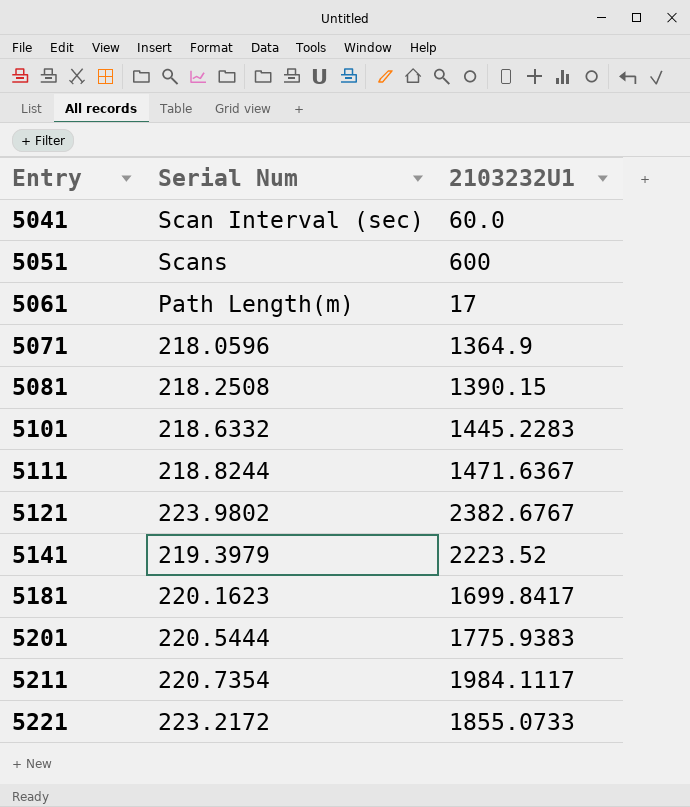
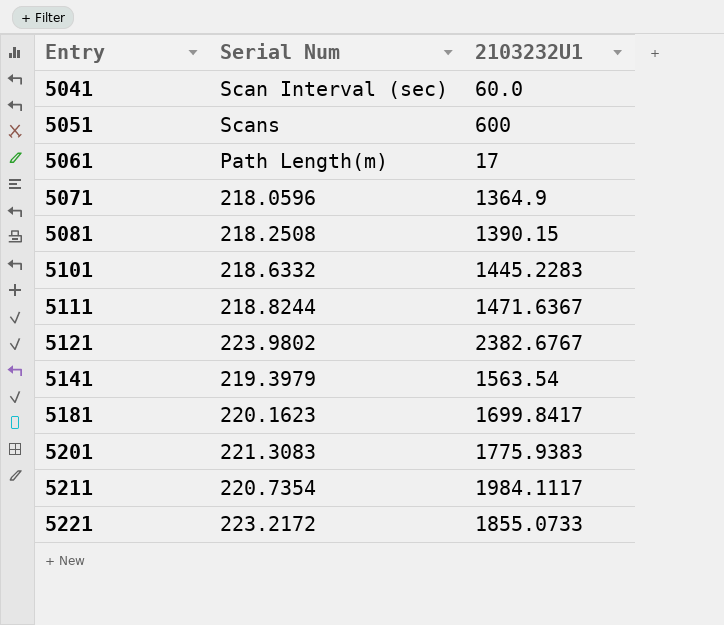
5141 | 2103232U1: 2223.52 -> 1563.54
5201 | Serial Num: 220.5444 -> 221.3083

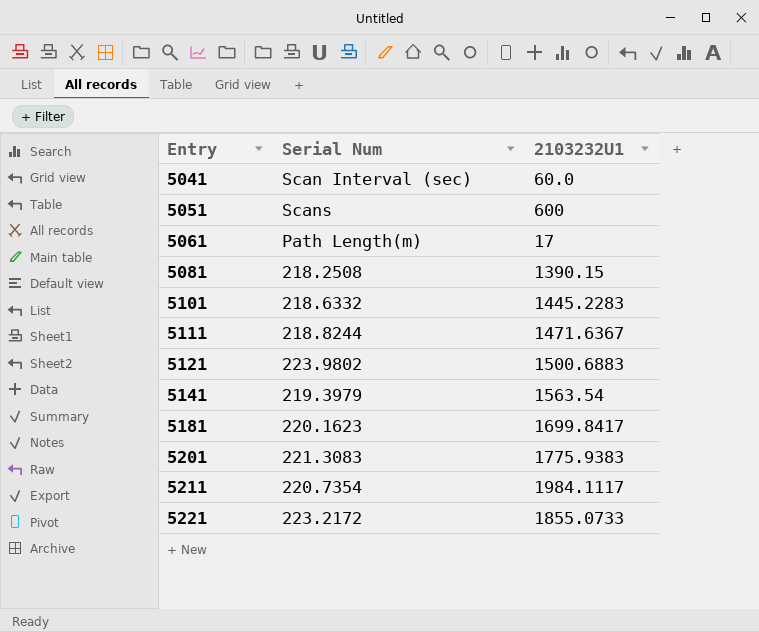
row 5071: 218.0596 | 1364.9 -> none
5121 | 2103232U1: 2382.6767 -> 1500.6883

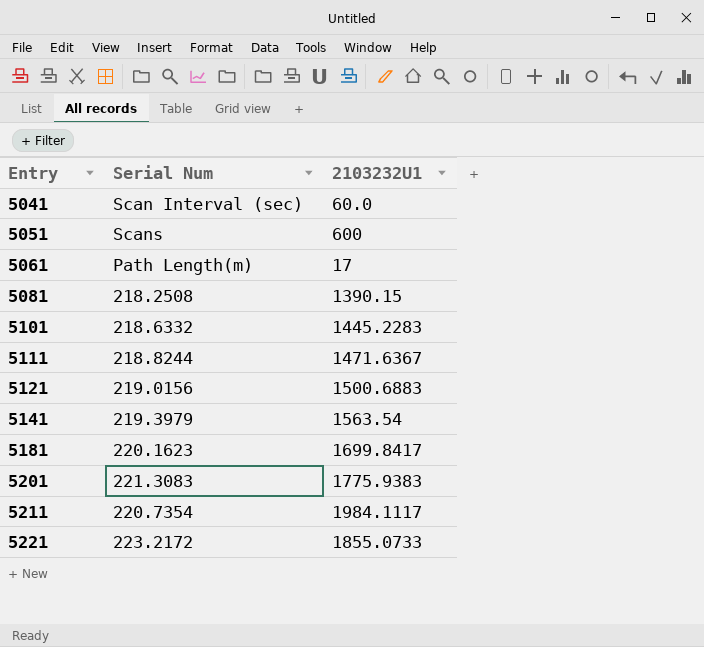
5121 | Serial Num: 223.9802 -> 219.0156

